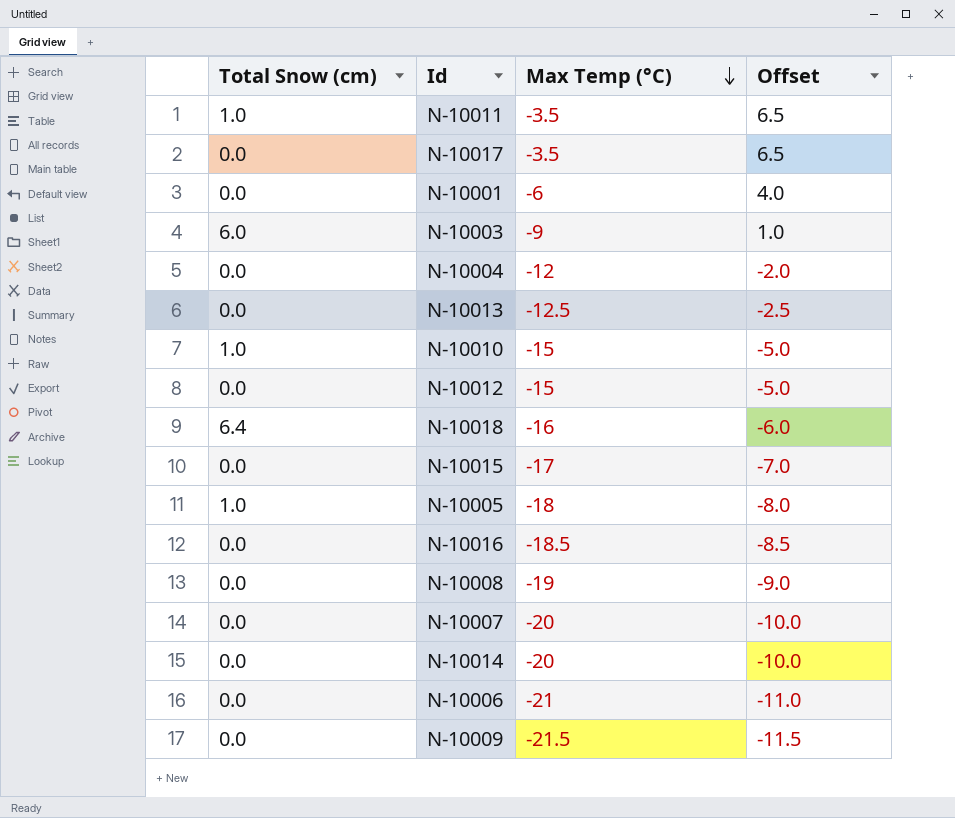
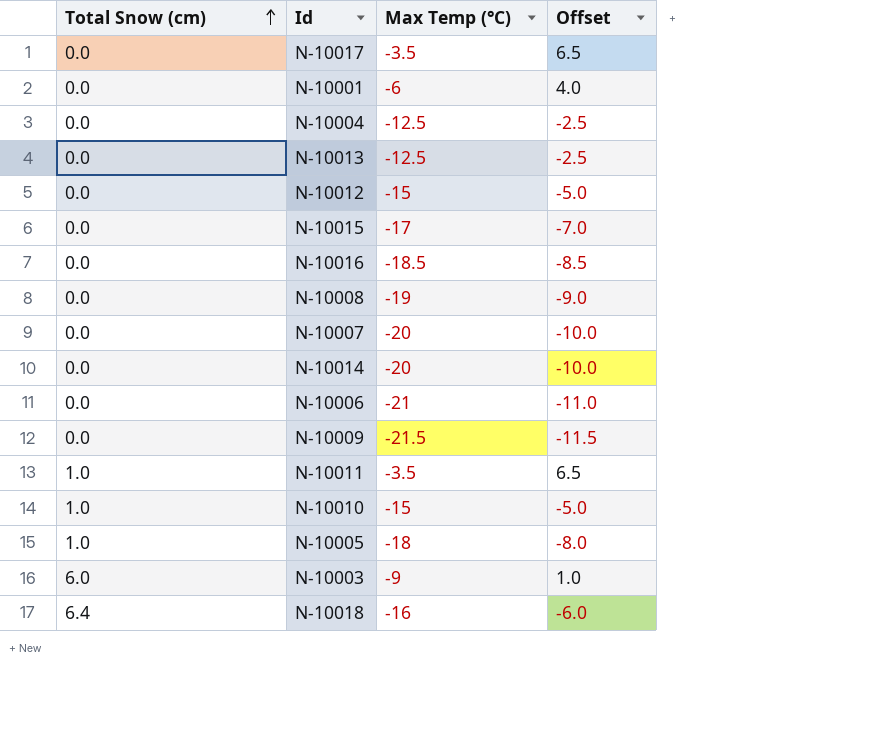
row order: Max Temp (°C) descending -> Total Snow (cm) ascending
N-10004 | Max Temp (°C): -12 -> -12.5
N-10004 | Offset: -2.0 -> -2.5

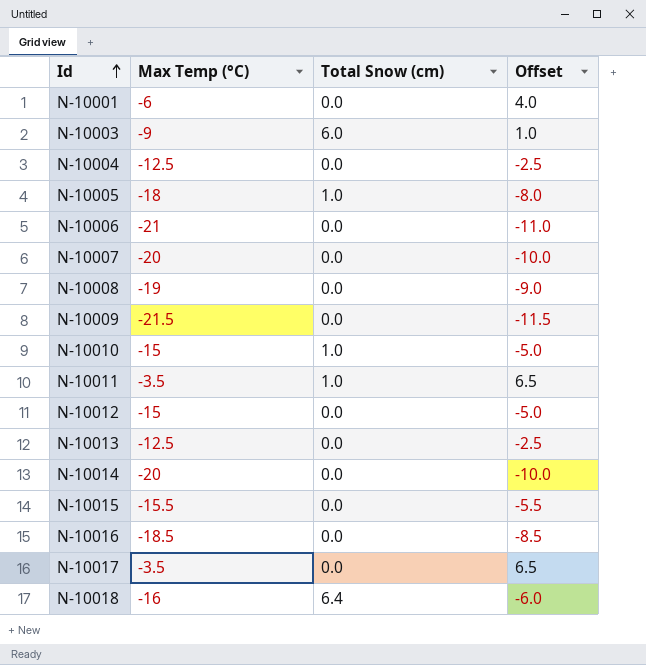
row order: Total Snow (cm) ascending -> Id ascending
column Total Snow (cm) | position: 1 -> 3
N-10015 | Max Temp (°C): -17 -> -15.5
N-10015 | Offset: -7.0 -> -5.5

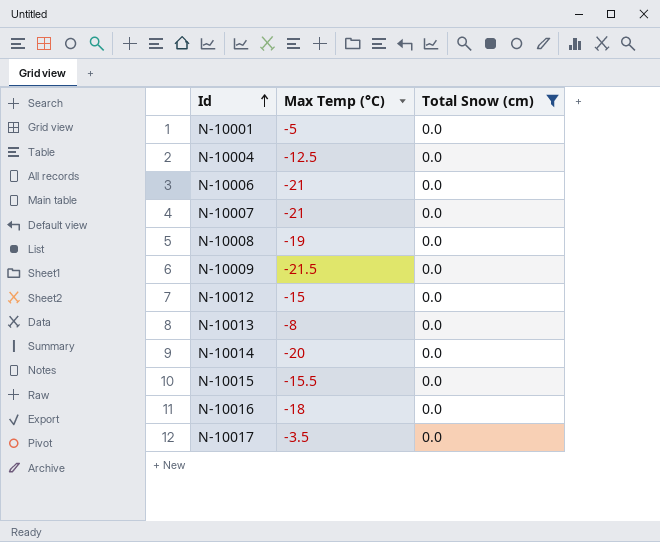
filter: none -> Total Snow (cm) = 0.0
column Offset | formula: [Max Temp (°C)] + 10 -> none
N-10001 | Max Temp (°C): -6 -> -5
N-10007 | Max Temp (°C): -20 -> -21
N-10013 | Max Temp (°C): -12.5 -> -8
N-10016 | Max Temp (°C): -18.5 -> -18

